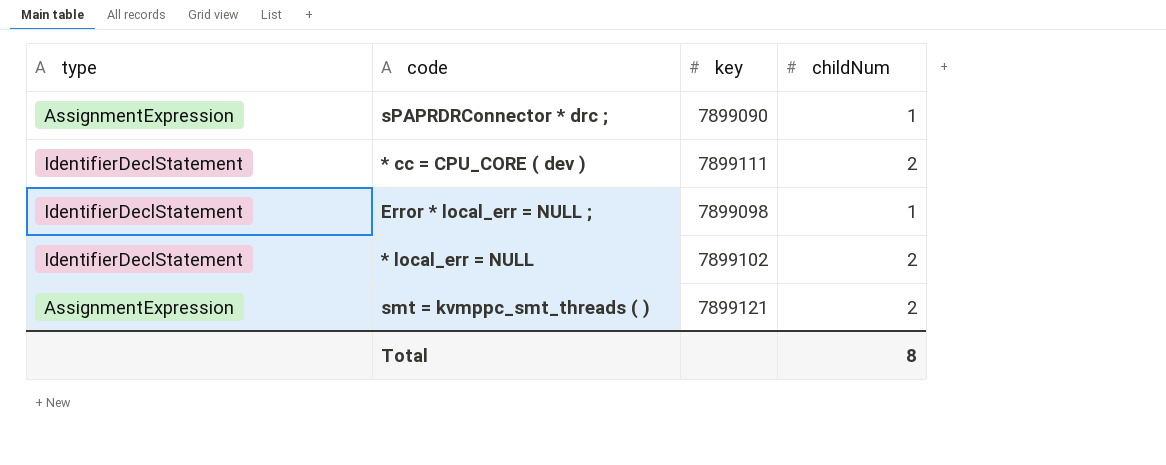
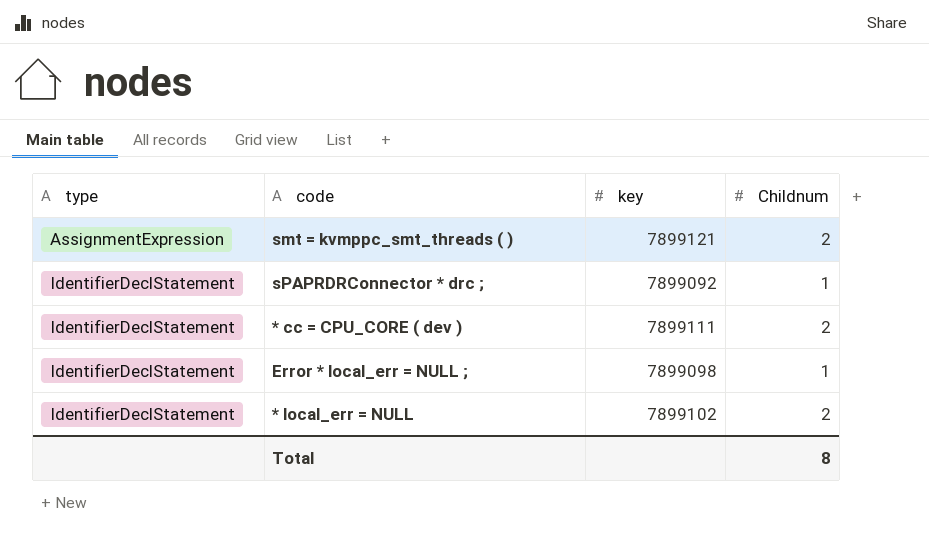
row order: none -> type ascending
column name: childNum -> Childnum
sPAPRDRConnector * drc ; | type: AssignmentExpression -> IdentifierDeclStatement
sPAPRDRConnector * drc ; | key: 7899090 -> 7899092

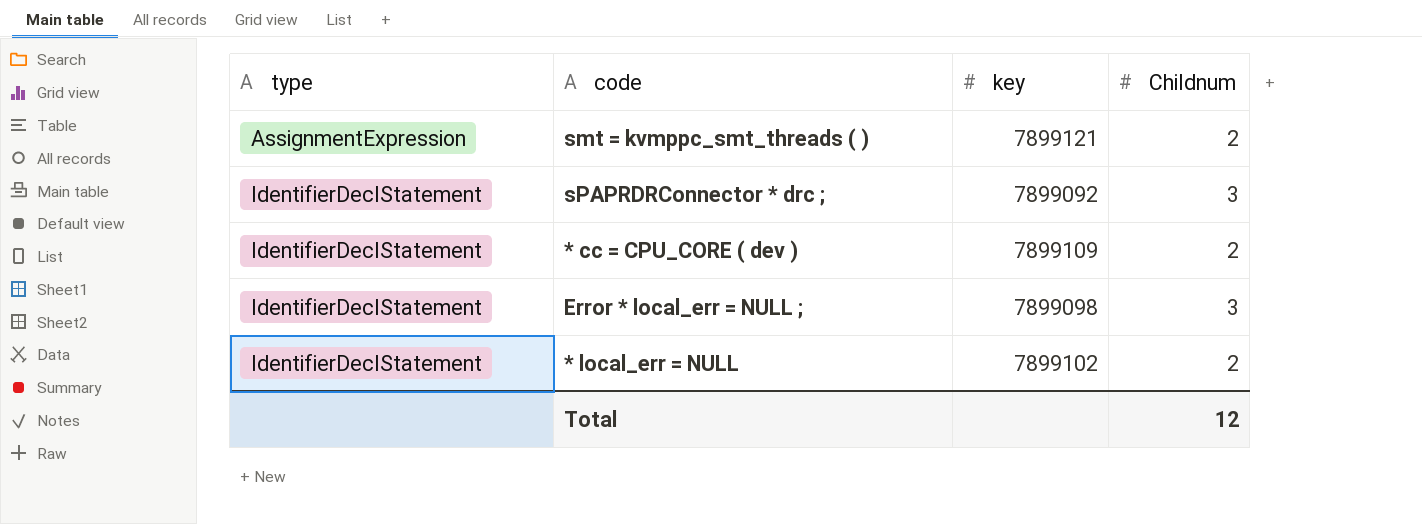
sPAPRDRConnector * drc ; | Childnum: 1 -> 3
* cc = CPU_CORE ( dev ) | key: 7899111 -> 7899109
Error * local_err = NULL ; | Childnum: 1 -> 3
Total | Childnum: 8 -> 12

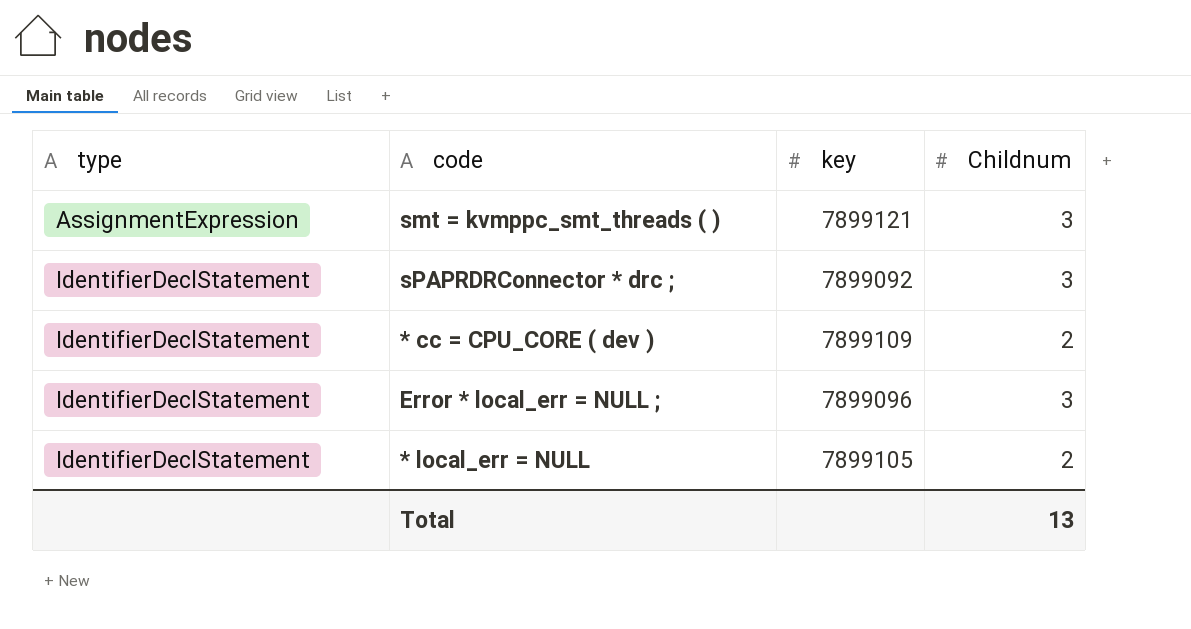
smt = kvmppc_smt_threads ( ) | Childnum: 2 -> 3
Error * local_err = NULL ; | key: 7899098 -> 7899096
* local_err = NULL | key: 7899102 -> 7899105
Total | Childnum: 12 -> 13

